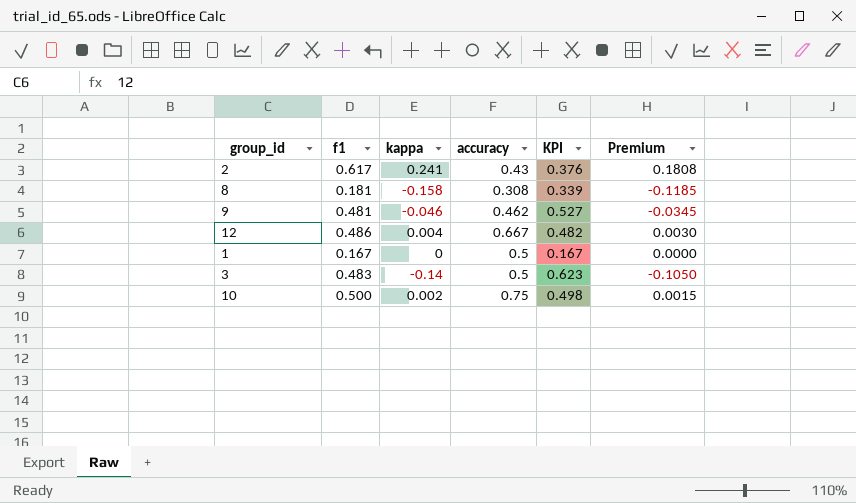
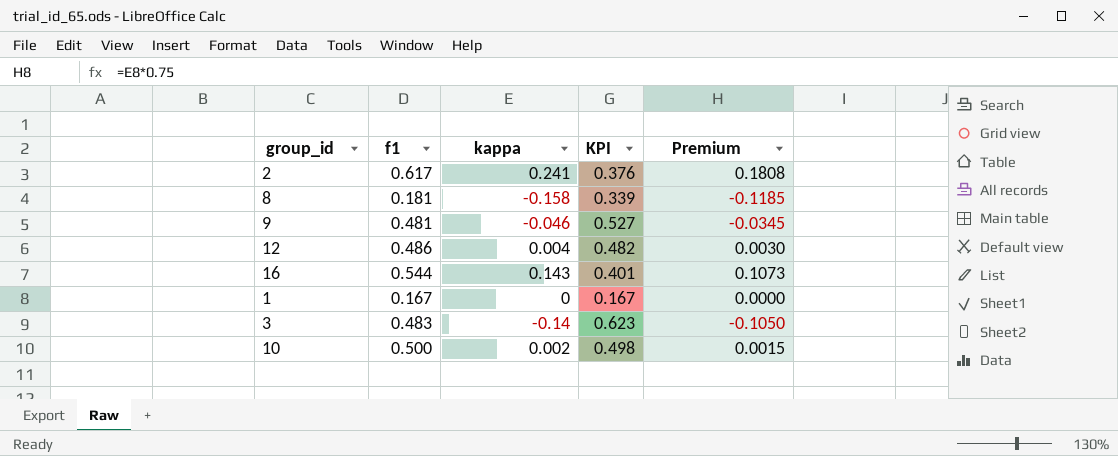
column accuracy | position: 4 -> none
row 16: none -> 0.544 | 0.143 | 0.401 | 0.1073

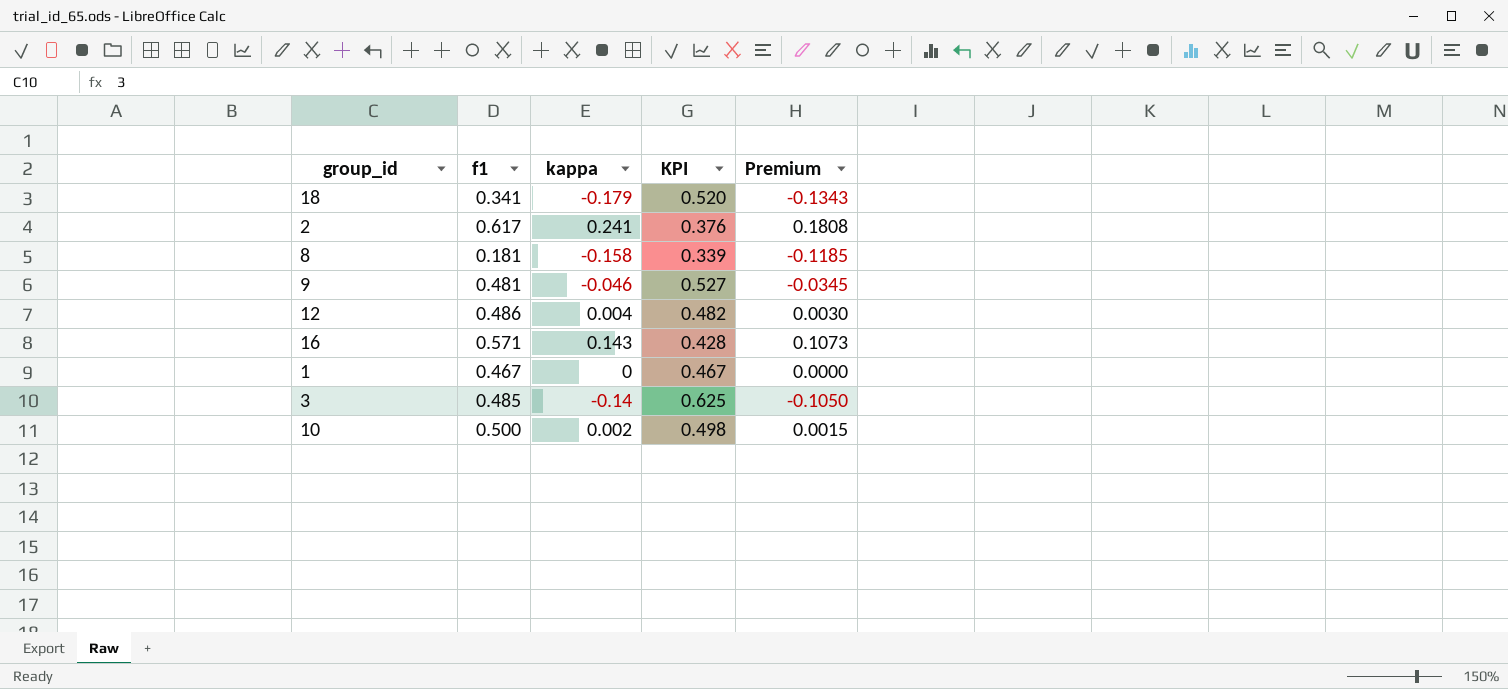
row 18: none -> 0.341 | -0.179 | 0.520 | -0.1343
16 | f1: 0.544 -> 0.571
16 | KPI: 0.401 -> 0.428
1 | f1: 0.167 -> 0.467
1 | KPI: 0.167 -> 0.467
3 | f1: 0.483 -> 0.485
3 | KPI: 0.623 -> 0.625

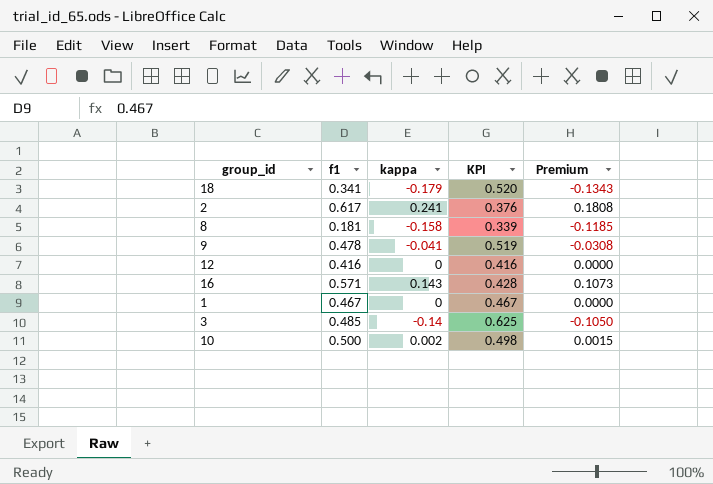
9 | f1: 0.481 -> 0.478
9 | kappa: -0.046 -> -0.041
9 | KPI: 0.527 -> 0.519
9 | Premium: -0.0345 -> -0.0308
12 | f1: 0.486 -> 0.416
12 | kappa: 0.004 -> 0
12 | KPI: 0.482 -> 0.416
12 | Premium: 0.0030 -> 0.0000

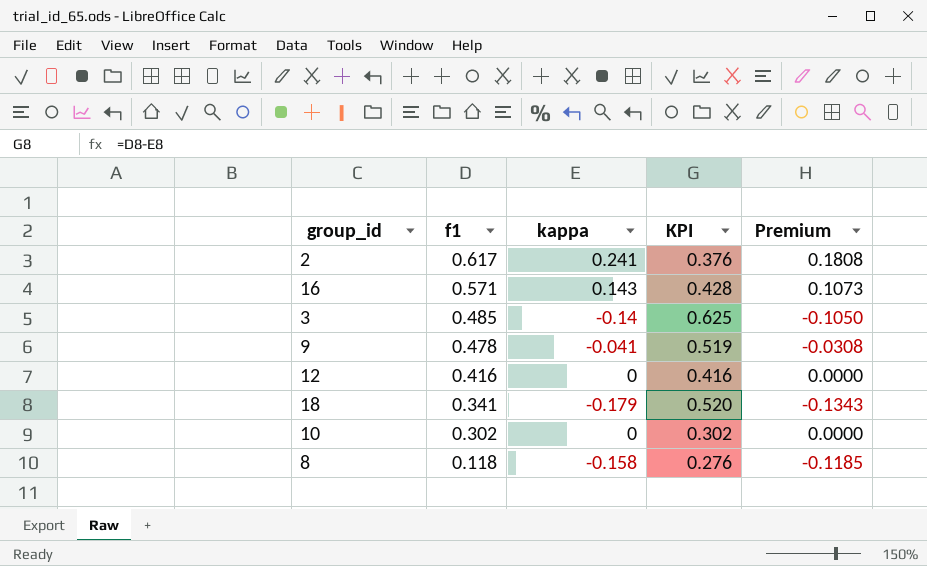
row order: none -> f1 descending
row 1: 0.467 | 0 | 0.467 | 0.0000 -> none
10 | f1: 0.500 -> 0.302
10 | kappa: 0.002 -> 0
10 | KPI: 0.498 -> 0.302
10 | Premium: 0.0015 -> 0.0000
8 | f1: 0.181 -> 0.118
8 | KPI: 0.339 -> 0.276

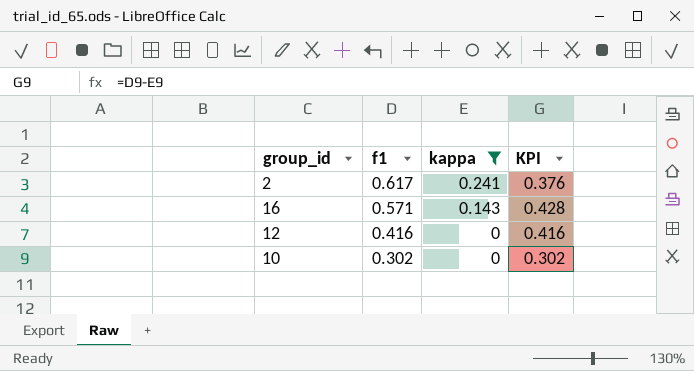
filter: none -> kappa >= 0
column Premium | formula: [kappa] * 0.75 -> none

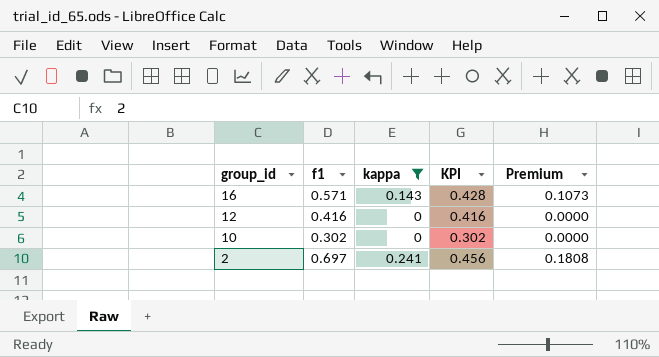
row order: f1 descending -> group_id descending
column Premium | formula: none -> [kappa] * 0.75
2 | f1: 0.617 -> 0.697
2 | KPI: 0.376 -> 0.456

